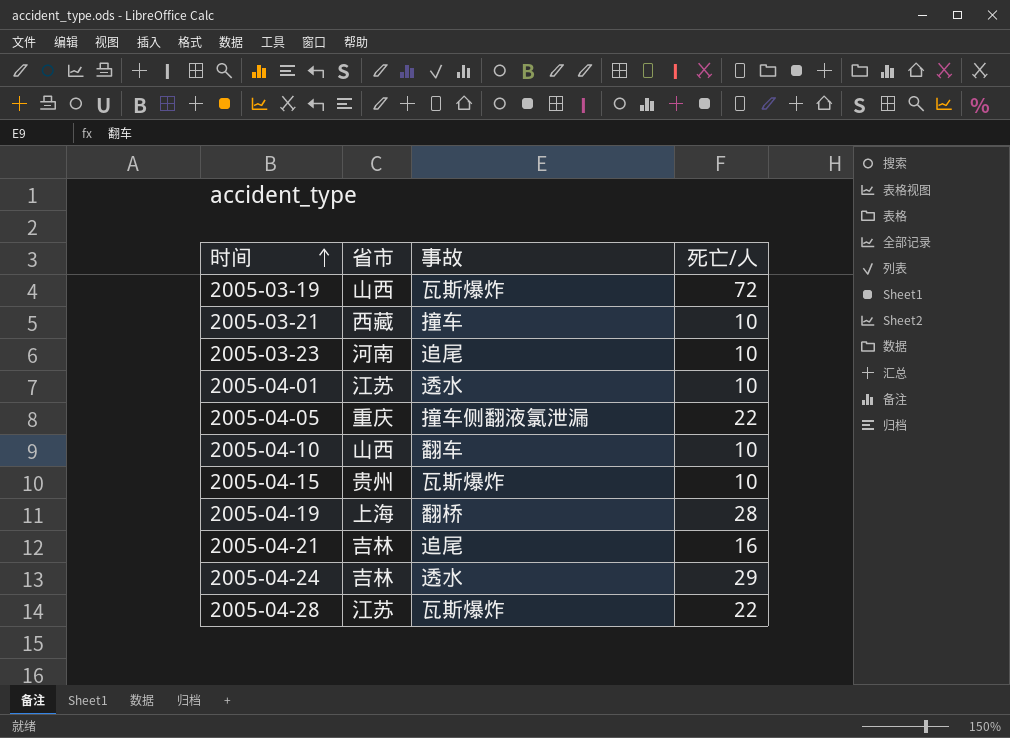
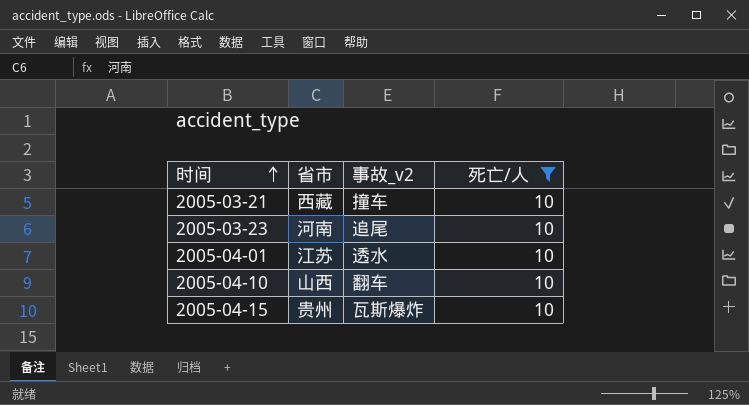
filter: none -> 死亡/人 = 10
column name: 事故 -> 事故_v2

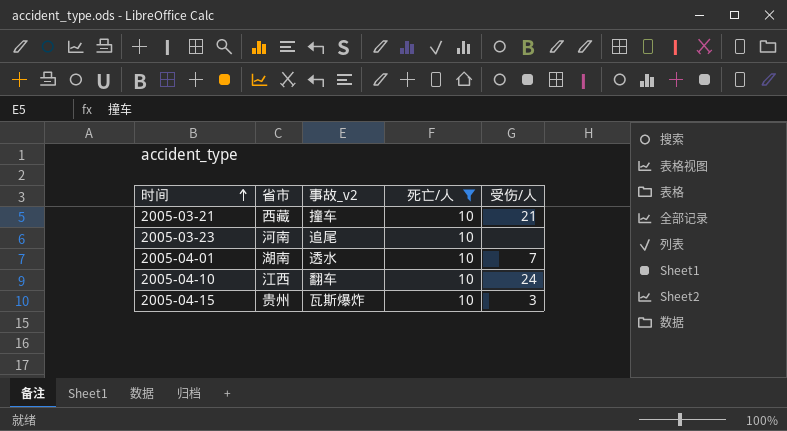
column 受伤/人 | position: none -> 5
2005-04-01 | 省市: 江苏 -> 湖南
2005-04-10 | 省市: 山西 -> 江西

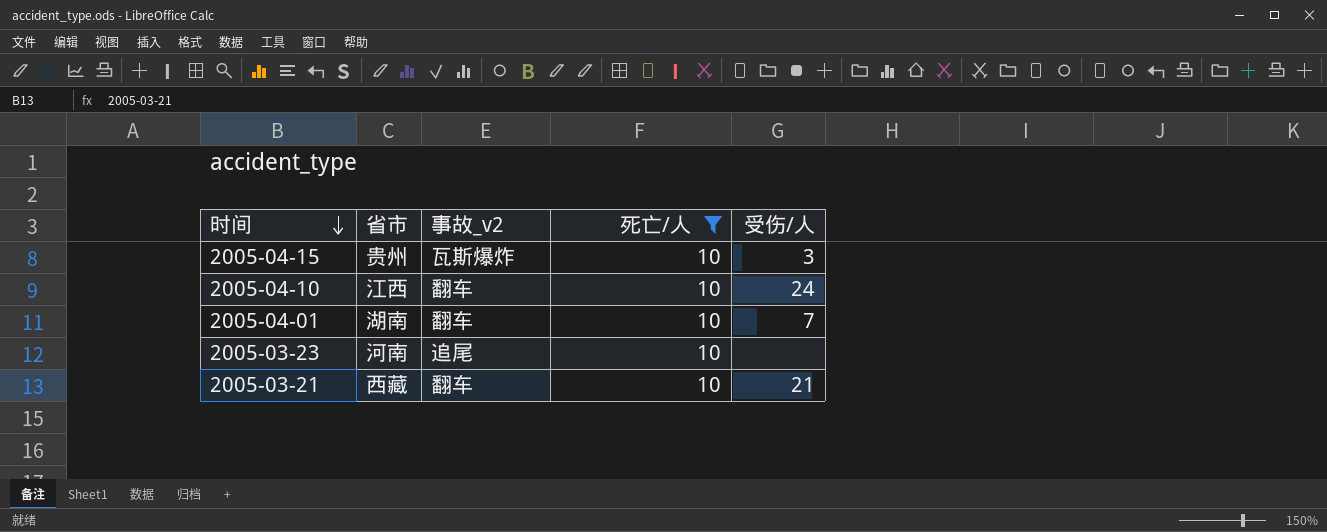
row order: 时间 ascending -> 时间 descending
2005-04-01 | 事故_v2: 透水 -> 翻车
2005-03-21 | 事故_v2: 撞车 -> 翻车

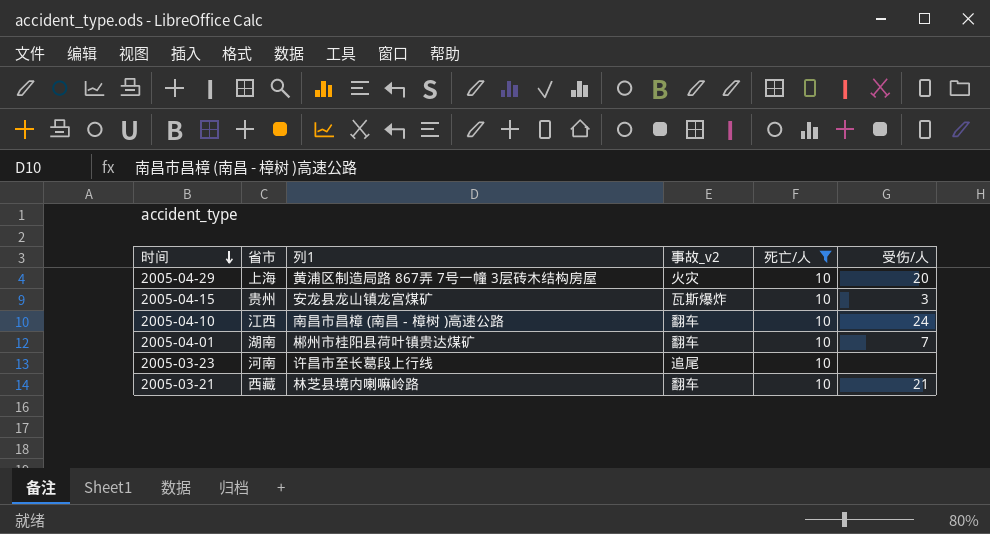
column 列1 | position: none -> 3
row 2005-04-29: none -> 上海 | 黄浦区制造局路 867弄 7号一幢 3层砖木结构房屋 | 火灾 | 10 | 20

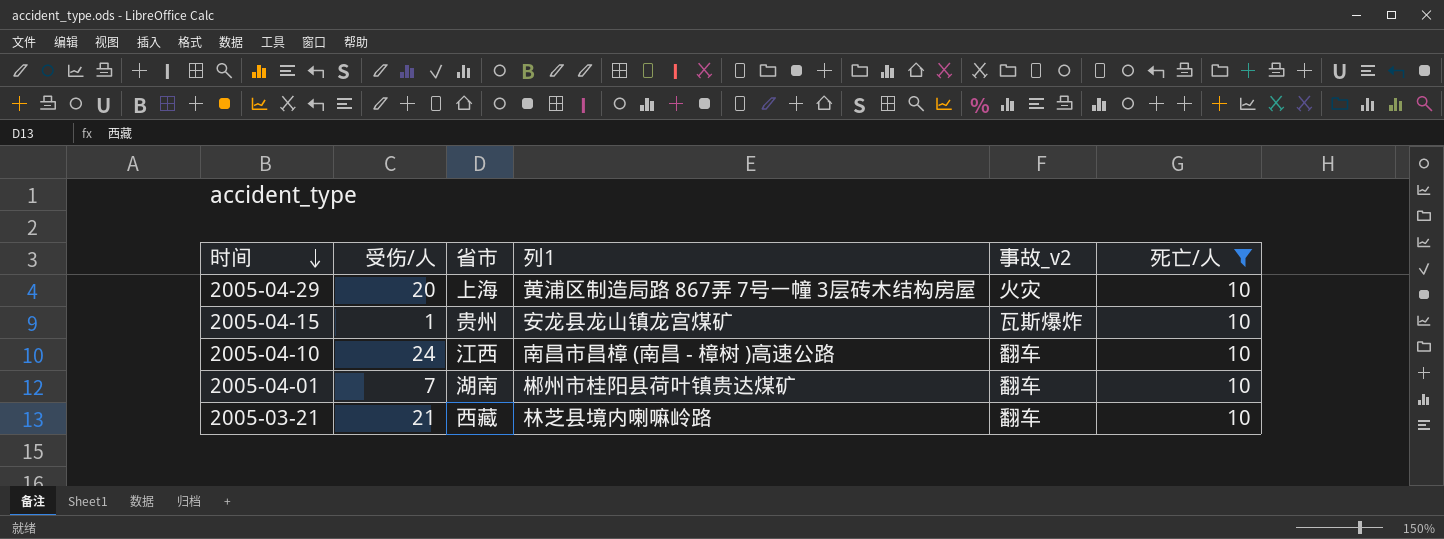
column 受伤/人 | position: 6 -> 2
row 2005-03-23: 河南 | 许昌市至长葛段上行线 | 追尾 | 10 | none -> none
2005-04-15 | 受伤/人: 3 -> 1

